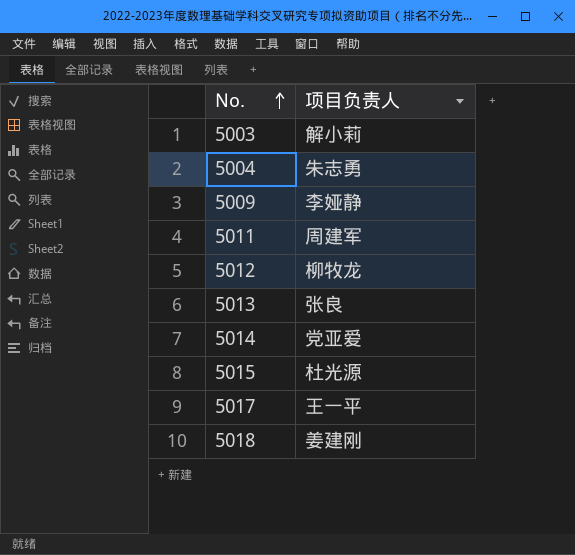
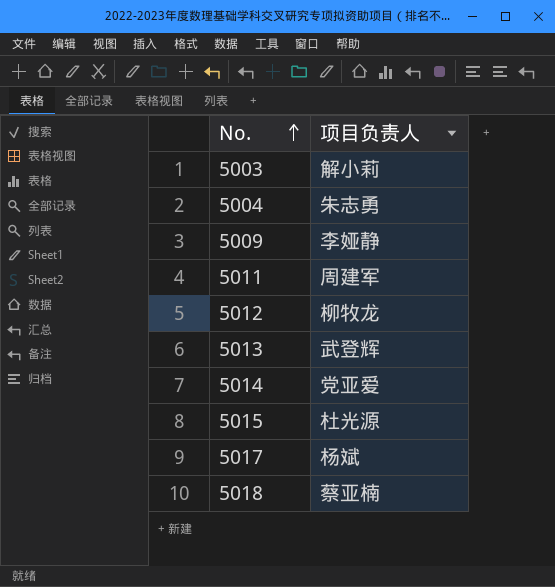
5013 | 项目负责人: 张良 -> 武登辉
5017 | 项目负责人: 王一平 -> 杨斌
5018 | 项目负责人: 姜建刚 -> 蔡亚楠

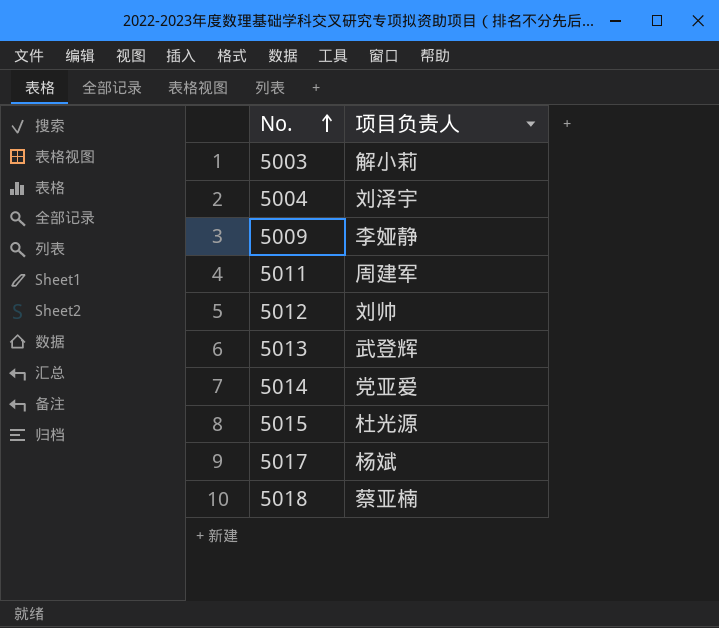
5004 | 项目负责人: 朱志勇 -> 刘泽宇
5012 | 项目负责人: 柳牧龙 -> 刘帅

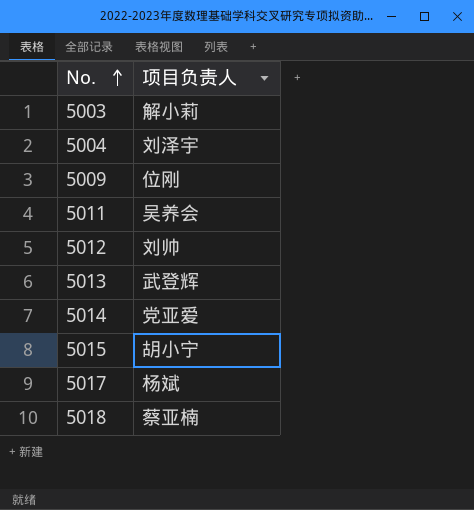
5009 | 项目负责人: 李娅静 -> 位刚
5011 | 项目负责人: 周建军 -> 吴养会
5015 | 项目负责人: 杜光源 -> 胡小宁

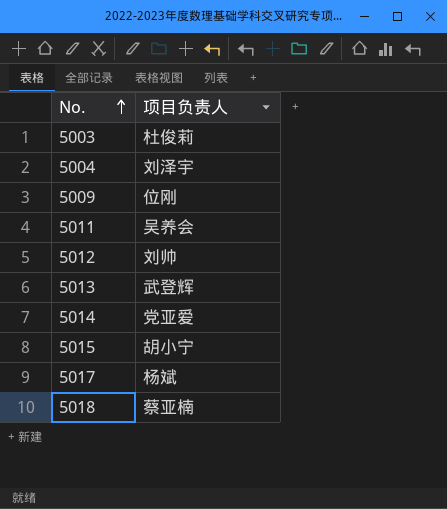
5003 | 项目负责人: 解小莉 -> 杜俊莉

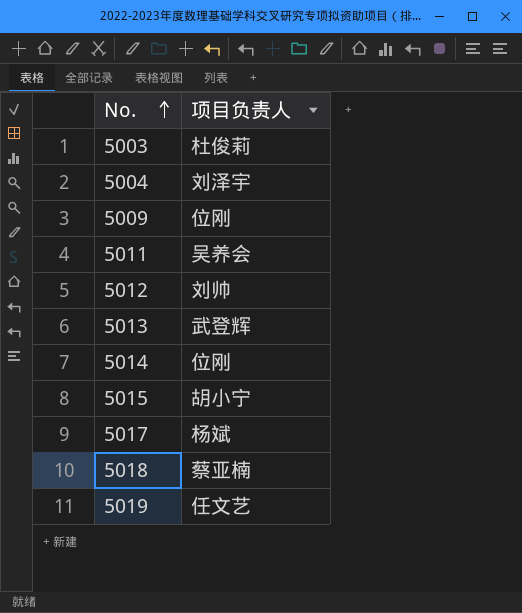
5014 | 项目负责人: 党亚爱 -> 位刚
row 5019: none -> 任文艺

